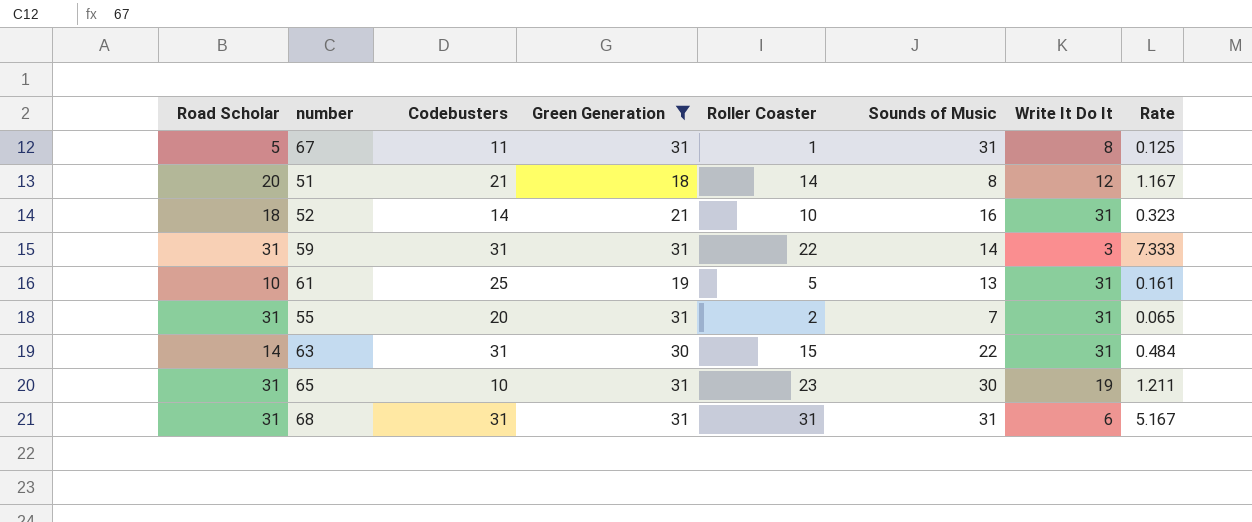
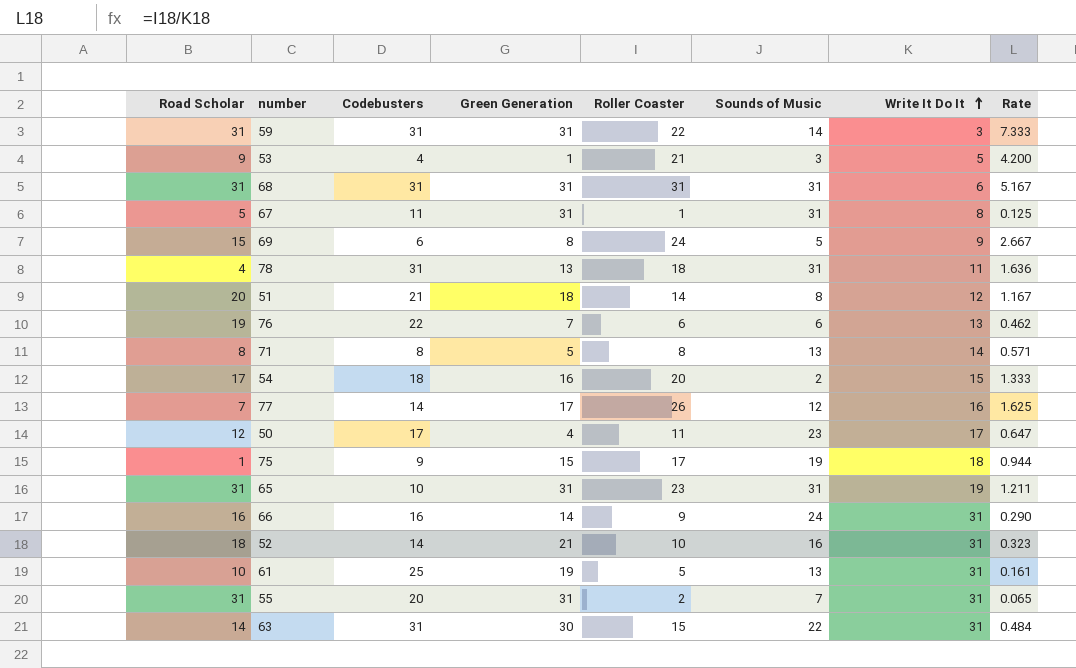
filter: Green Generation >= 18 -> none
row order: none -> Write It Do It ascending
65 | Sounds of Music: 30 -> 31

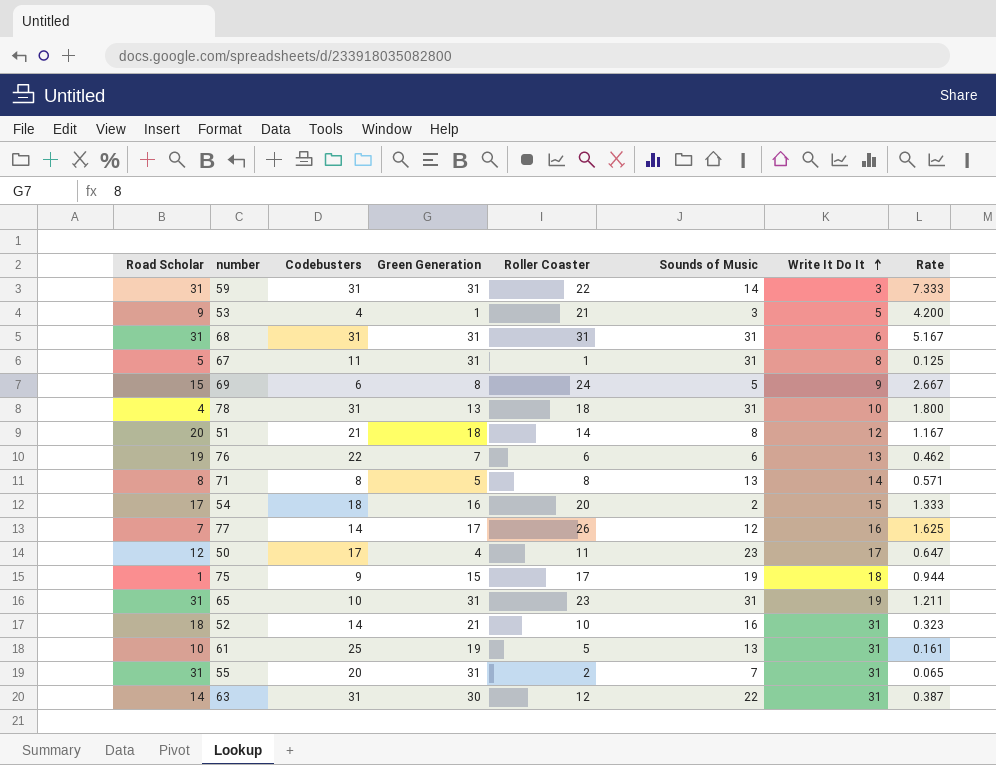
row 66: 16 | 16 | 14 | 9 | 24 | 31 | 0.290 -> none
78 | Write It Do It: 11 -> 10
78 | Rate: 1.636 -> 1.800
63 | Roller Coaster: 15 -> 12
63 | Rate: 0.484 -> 0.387

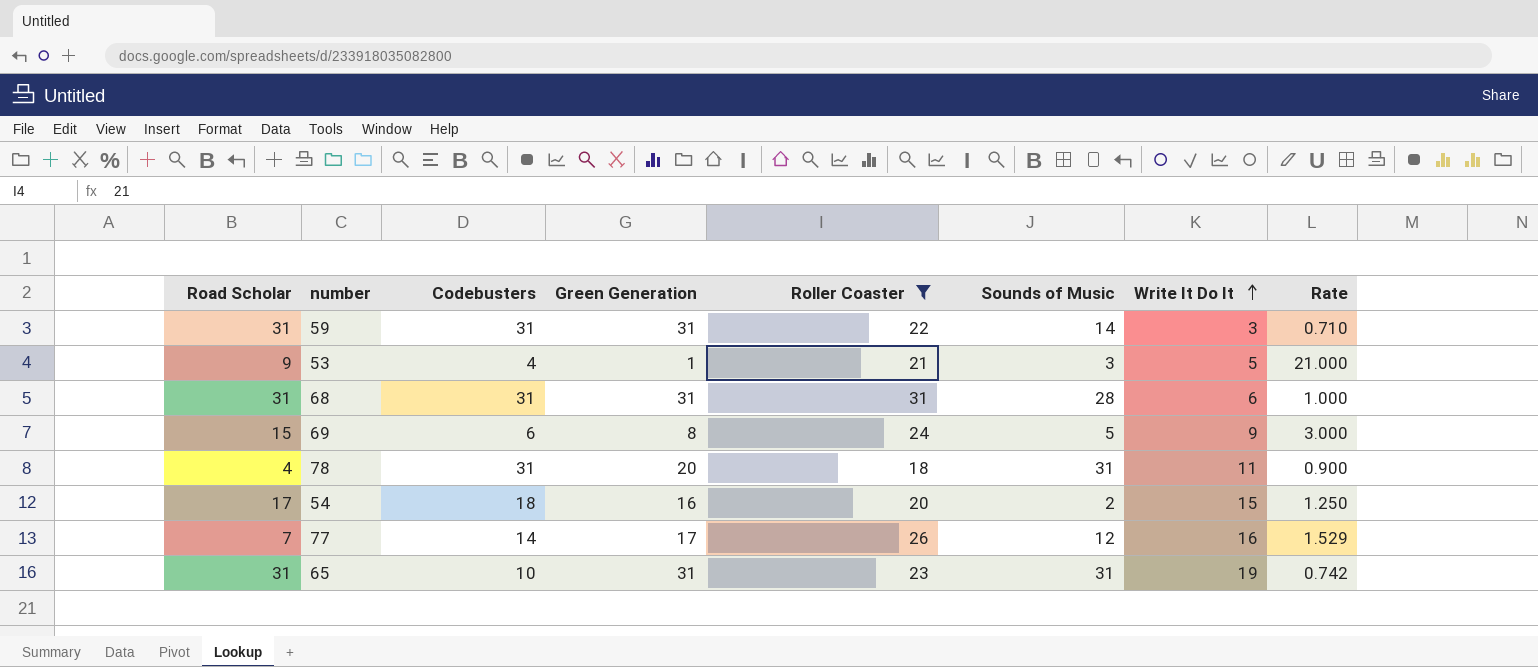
filter: none -> Roller Coaster >= 18
column Rate | formula: [Roller Coaster] / [Write It Do It] -> [Roller Coaster] / [Green Generation]
68 | Sounds of Music: 31 -> 28
78 | Green Generation: 13 -> 20
78 | Write It Do It: 10 -> 11

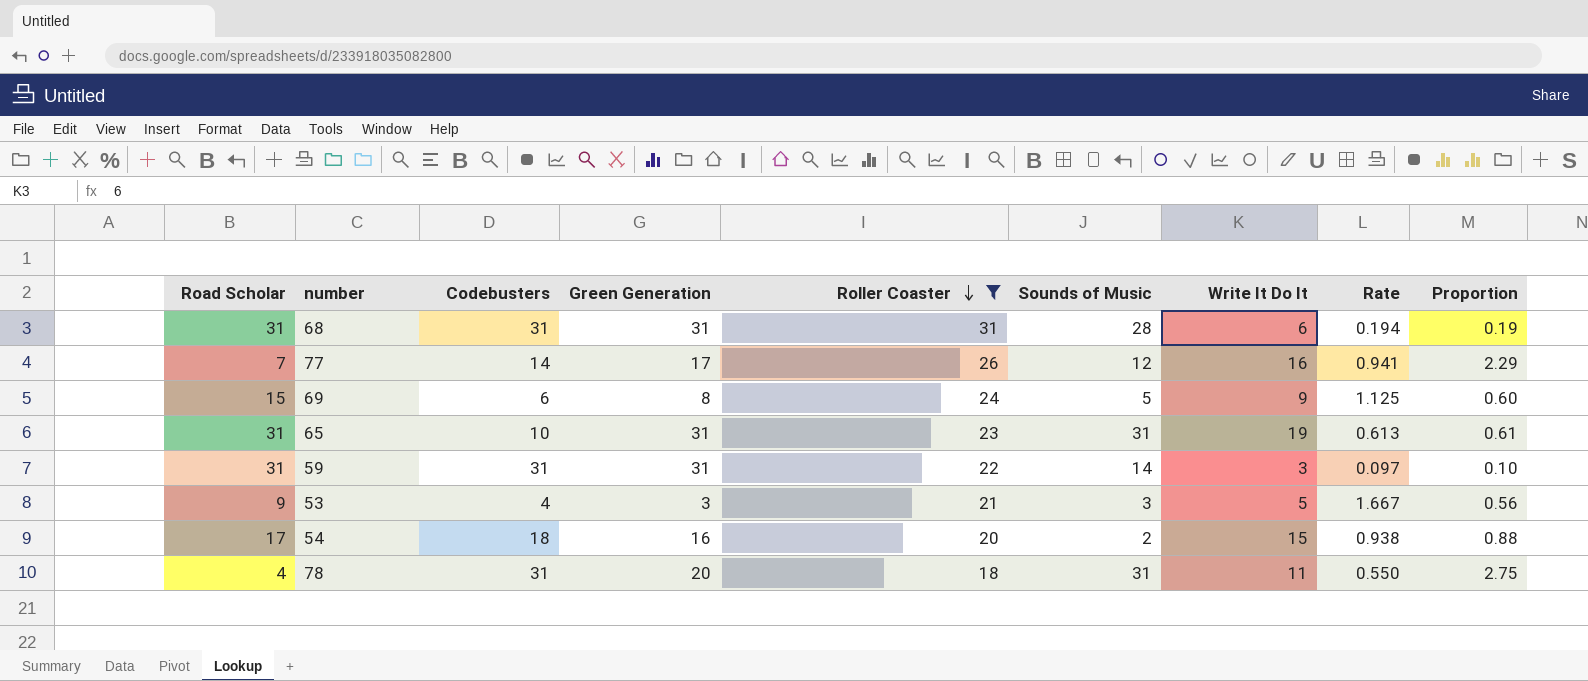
row order: Write It Do It ascending -> Roller Coaster descending
column Rate | formula: [Roller Coaster] / [Green Generation] -> [Write It Do It] / [Green Generation]
column Proportion | formula: none -> [Write It Do It] / [Road Scholar]
53 | Green Generation: 1 -> 3

